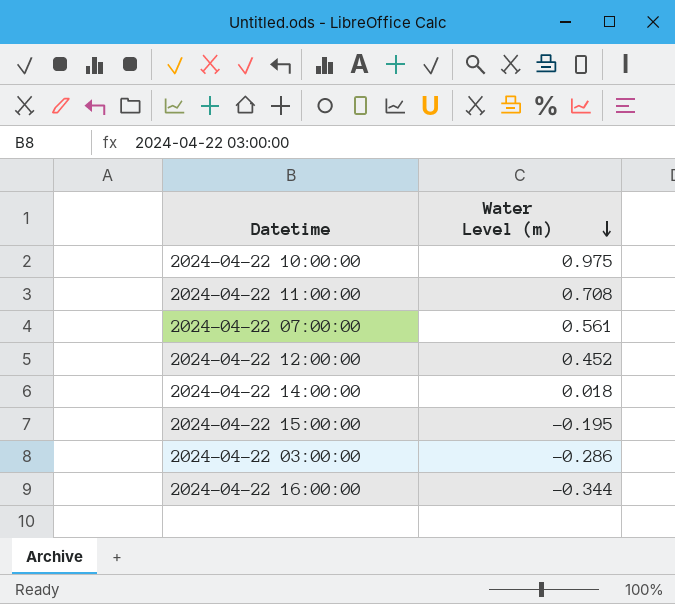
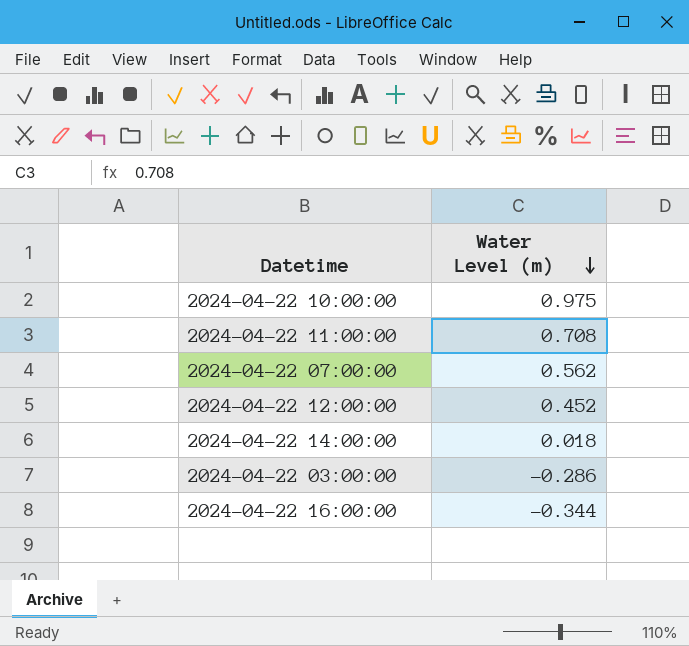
row 2024-04-22 15:00:00: -0.195 -> none
2024-04-22 07:00:00 | Water Level (m): 0.561 -> 0.562

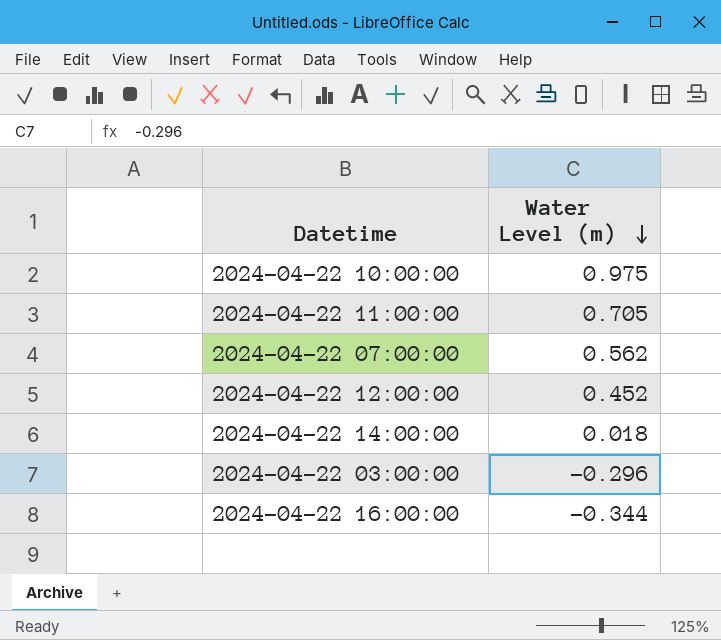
2024-04-22 11:00:00 | Water Level (m): 0.708 -> 0.705
2024-04-22 03:00:00 | Water Level (m): -0.286 -> -0.296

